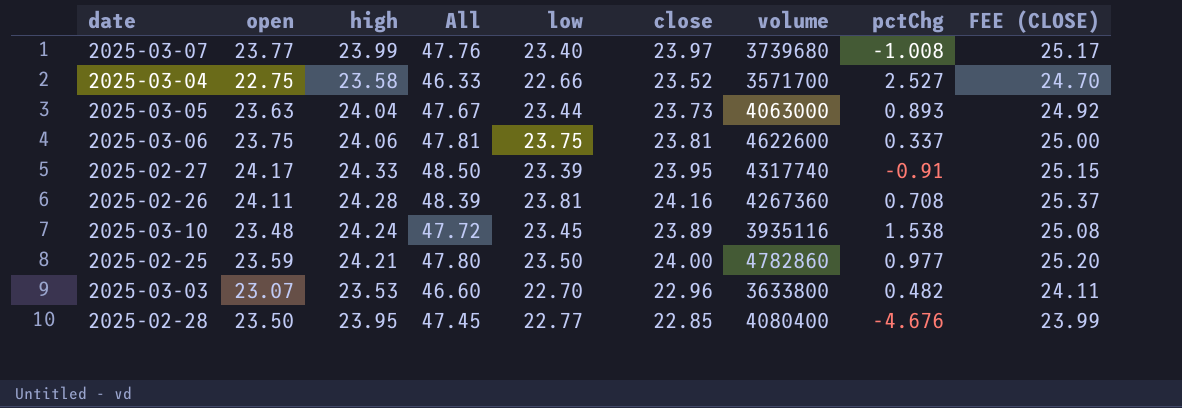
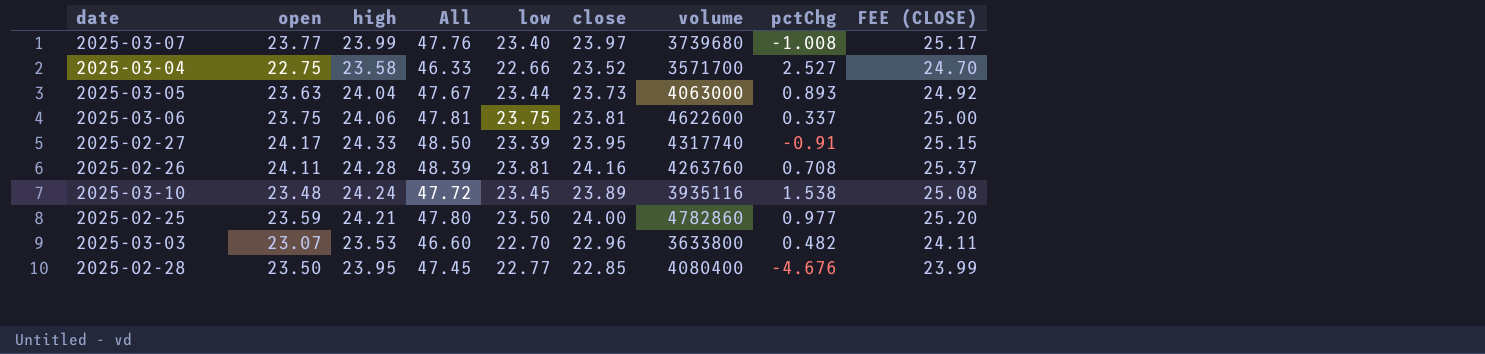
2025-02-26 | volume: 4267360 -> 4263760

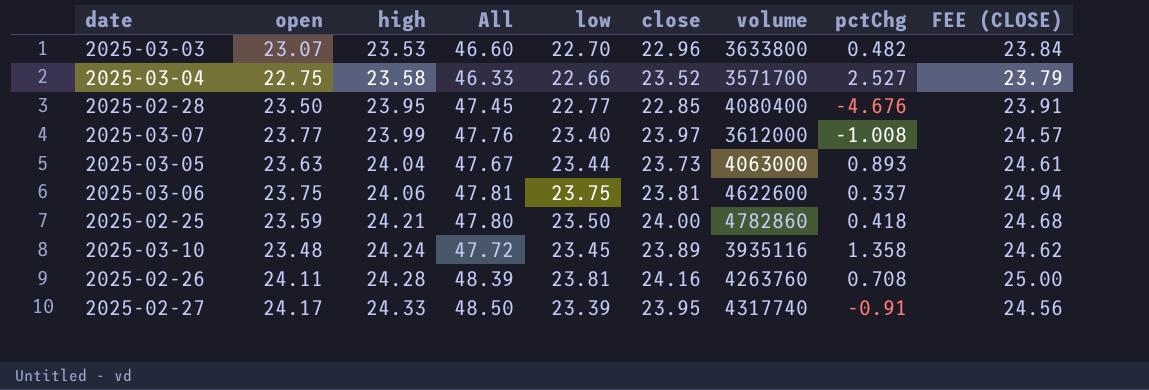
row order: none -> high ascending
column FEE (CLOSE) | formula: [close] * 1.05 -> [low] * 1.05
2025-03-07 | volume: 3739680 -> 3612000
2025-02-25 | pctChg: 0.977 -> 0.418
2025-03-10 | pctChg: 1.538 -> 1.358

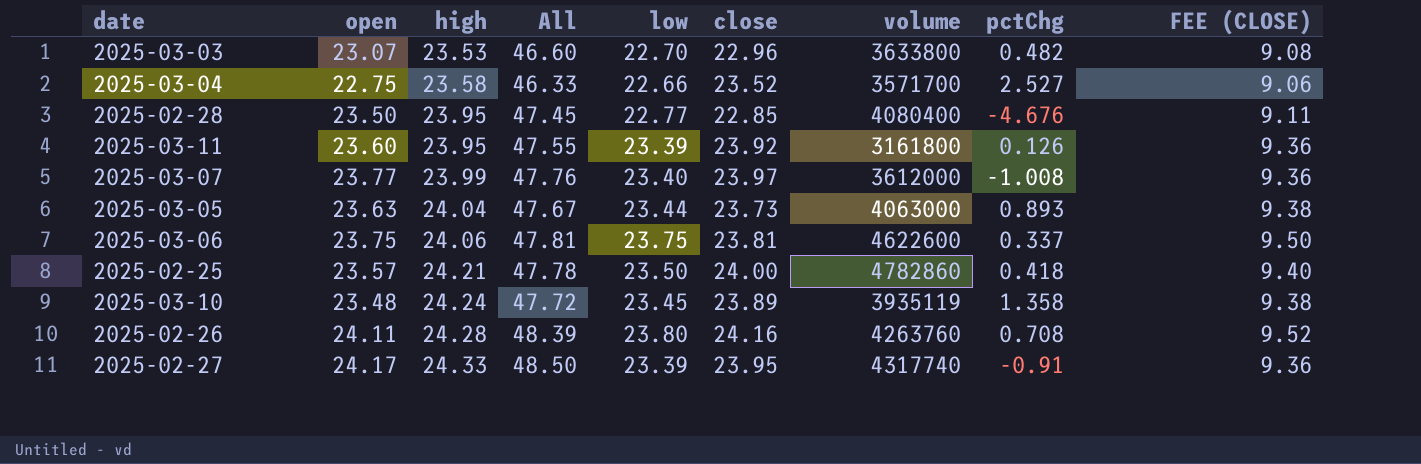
column FEE (CLOSE) | formula: [low] * 1.05 -> [low] * 0.4
row 2025-03-11: none -> 23.60 | 23.95 | 47.55 | 23.39 | 23.92 | 3161800 | 0.126 | 9.36
2025-02-25 | open: 23.59 -> 23.57
2025-02-25 | All: 47.80 -> 47.78
2025-03-10 | volume: 3935116 -> 3935119
2025-02-26 | low: 23.81 -> 23.80

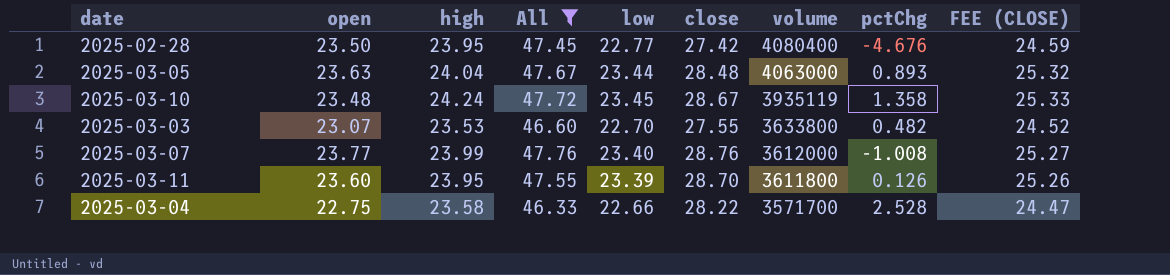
filter: none -> All <= 47.76
row order: high ascending -> volume descending
column FEE (CLOSE) | formula: [low] * 0.4 -> [low] * 1.08
2025-02-28 | close: 22.85 -> 27.42
2025-03-05 | close: 23.73 -> 28.48
2025-03-10 | close: 23.89 -> 28.67
2025-03-03 | close: 22.96 -> 27.55
2025-03-07 | close: 23.97 -> 28.76
2025-03-11 | close: 23.92 -> 28.70
2025-03-11 | volume: 3161800 -> 3611800
2025-03-04 | close: 23.52 -> 28.22
2025-03-04 | pctChg: 2.527 -> 2.528

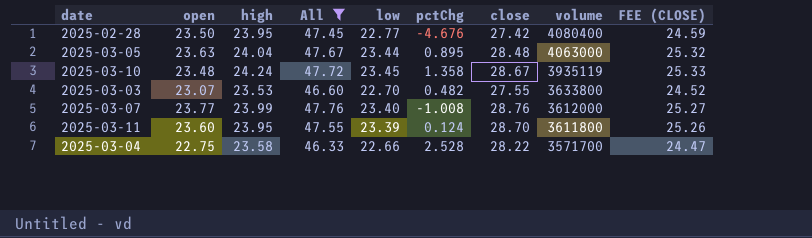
column pctChg | position: 8 -> 6
2025-03-05 | pctChg: 0.893 -> 0.895
2025-03-11 | pctChg: 0.126 -> 0.124

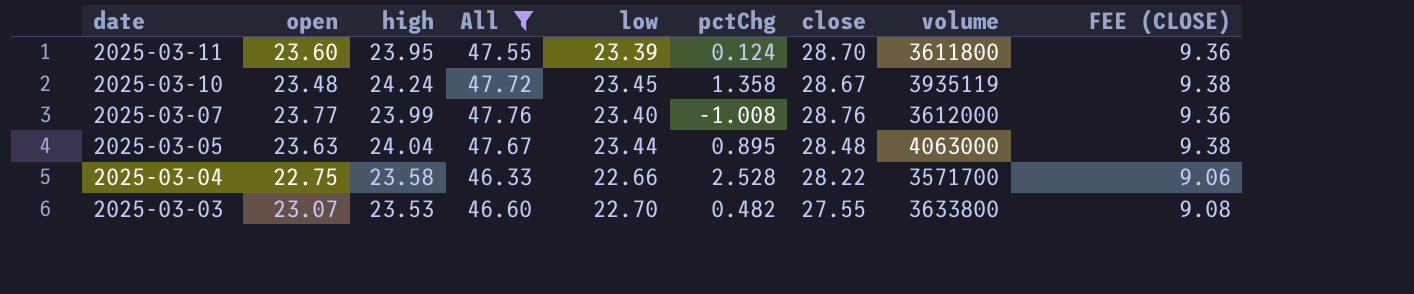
row order: volume descending -> date descending
column FEE (CLOSE) | formula: [low] * 1.08 -> [low] * 0.4
row 2025-02-28: 23.50 | 23.95 | 47.45 | 22.77 | -4.676 | 27.42 | 4080400 | 24.59 -> none

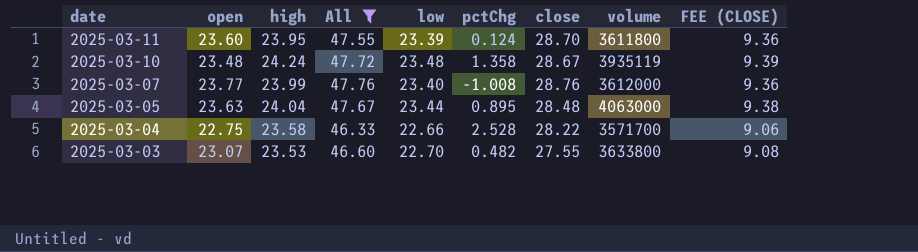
2025-03-10 | low: 23.45 -> 23.48
2025-03-10 | FEE (CLOSE): 9.38 -> 9.39

